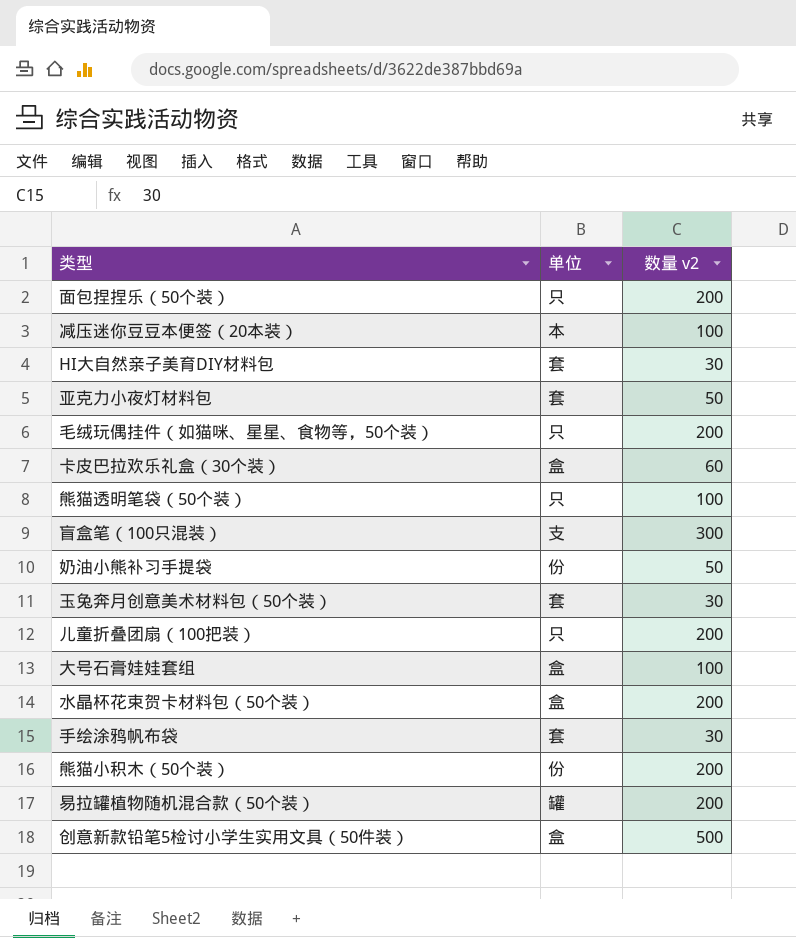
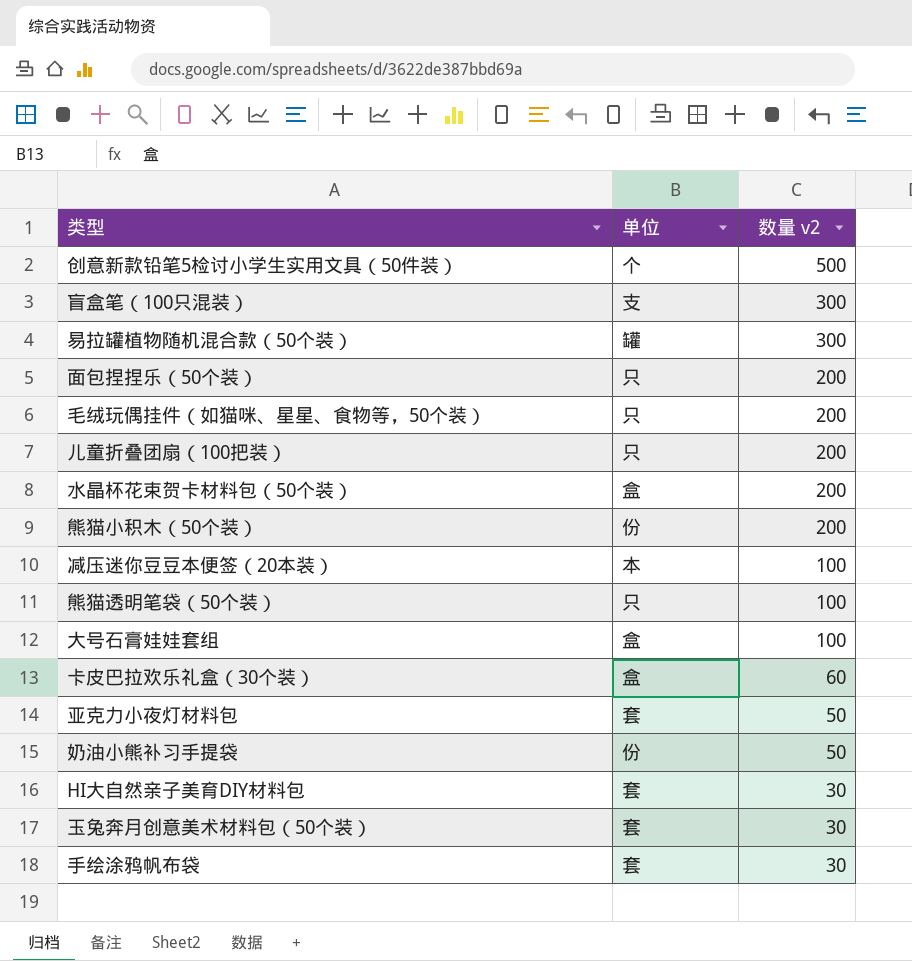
row order: none -> 数量 v2 descending
创意新款铅笔5检讨小学生实用文具（50件装） | 单位: 盒 -> 个
易拉罐植物随机混合款（50个装） | 数量 v2: 200 -> 300

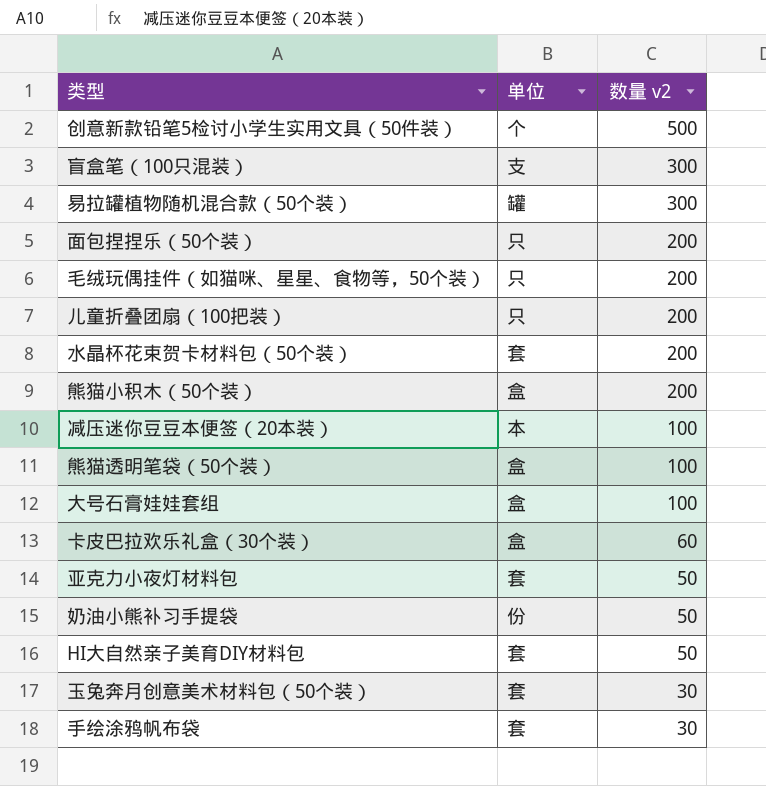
水晶杯花束贺卡材料包（50个装） | 单位: 盒 -> 套
熊猫小积木（50个装） | 单位: 份 -> 盒
熊猫透明笔袋（50个装） | 单位: 只 -> 盒
HI大自然亲子美育DIY材料包 | 数量 v2: 30 -> 50

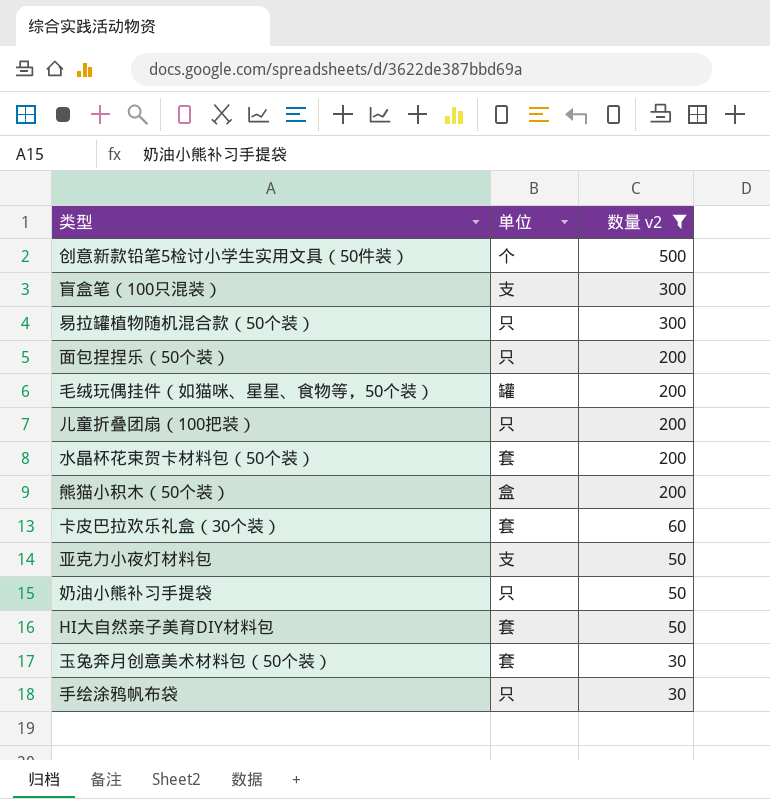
filter: none -> 数量 v2 != 100
易拉罐植物随机混合款（50个装） | 单位: 罐 -> 只
毛绒玩偶挂件（如猫咪、星星、食物等，50个装） | 单位: 只 -> 罐
卡皮巴拉欢乐礼盒（30个装） | 单位: 盒 -> 套
亚克力小夜灯材料包 | 单位: 套 -> 支
奶油小熊补习手提袋 | 单位: 份 -> 只
手绘涂鸦帆布袋 | 单位: 套 -> 只

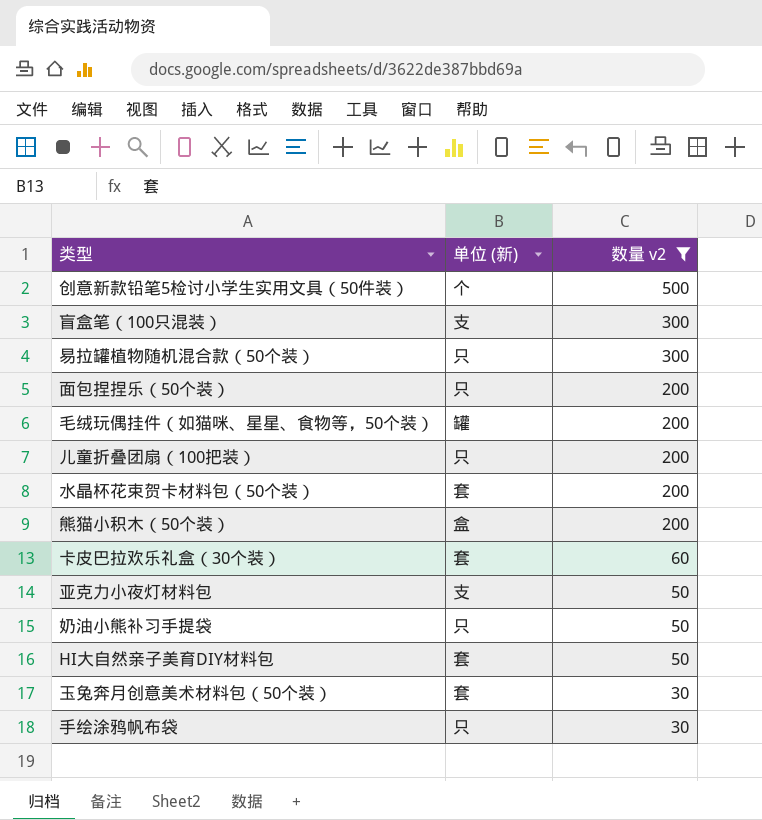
column name: 单位 -> 单位 (新)

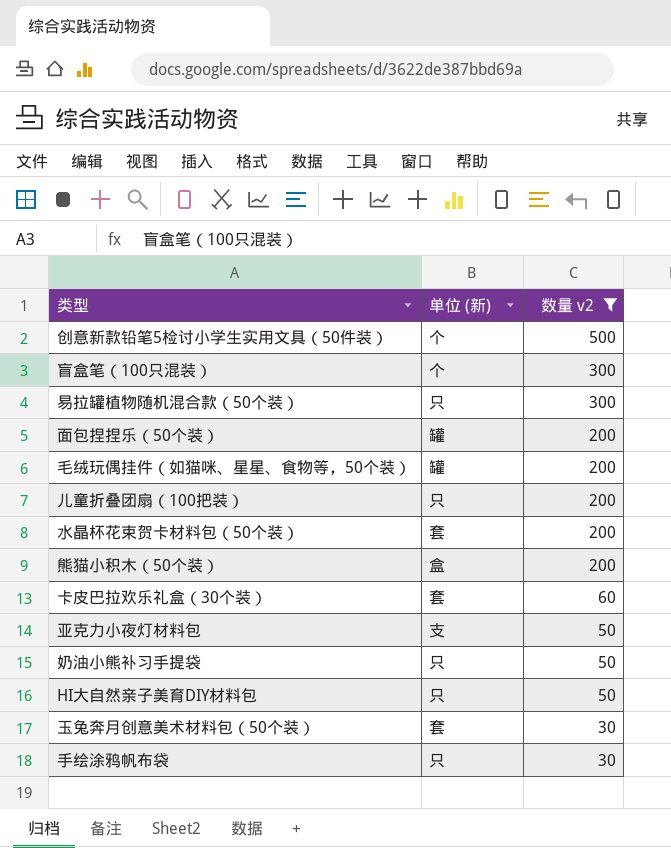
盲盒笔（100只混装） | 单位 (新): 支 -> 个
面包捏捏乐（50个装） | 单位 (新): 只 -> 罐
HI大自然亲子美育DIY材料包 | 单位 (新): 套 -> 只

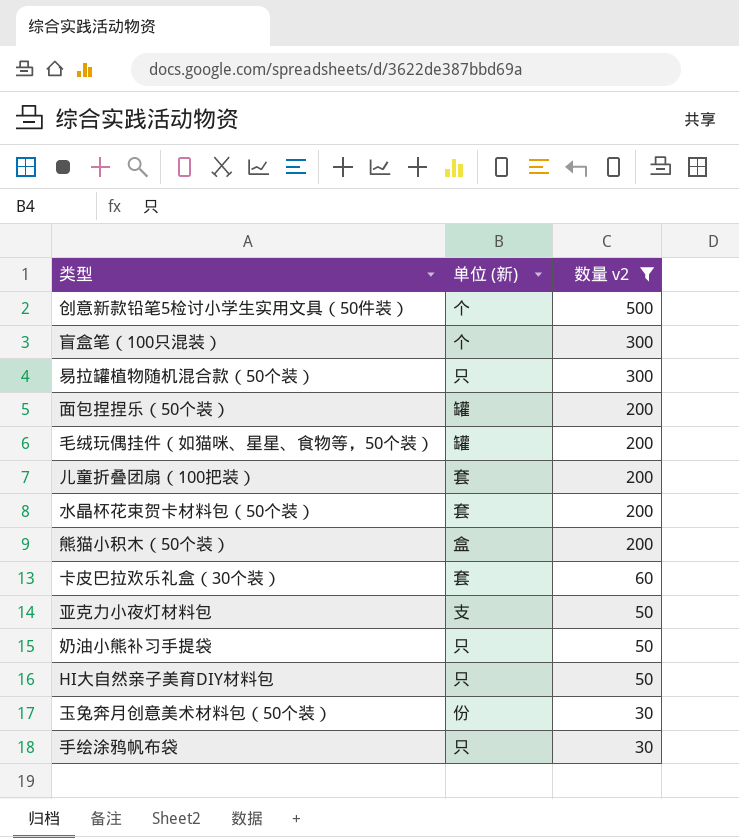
儿童折叠团扇（100把装） | 单位 (新): 只 -> 套
玉兔奔月创意美术材料包（50个装） | 单位 (新): 套 -> 份

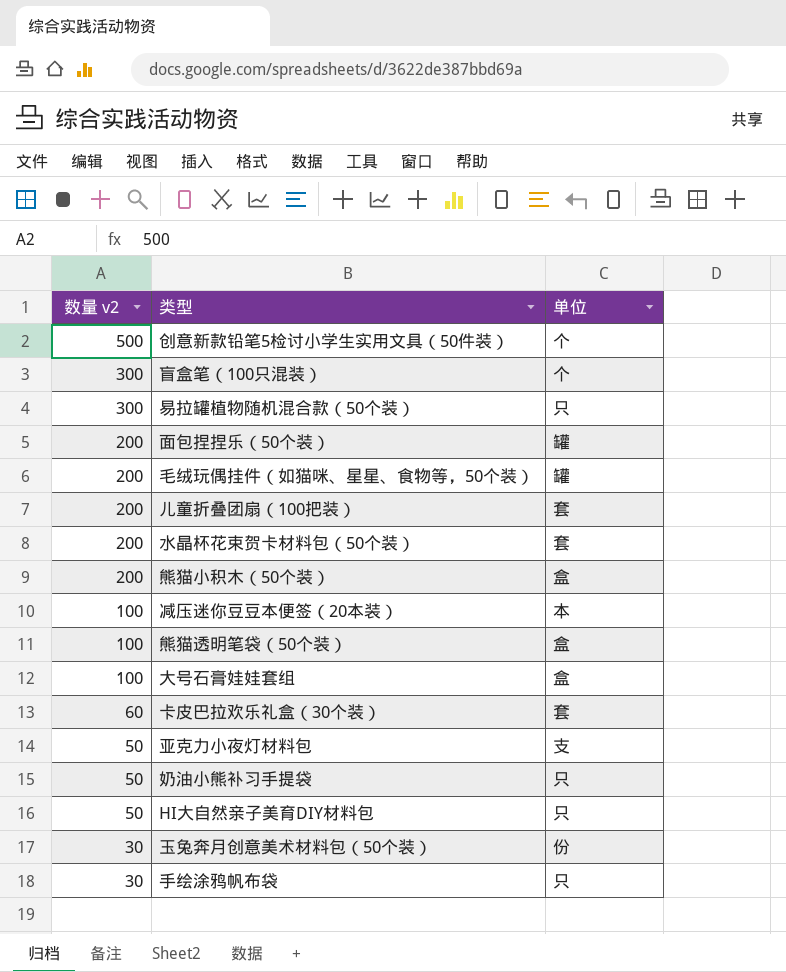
filter: 数量 v2 != 100 -> none
column 数量 v2 | position: 3 -> 1
column name: 单位 (新) -> 单位

